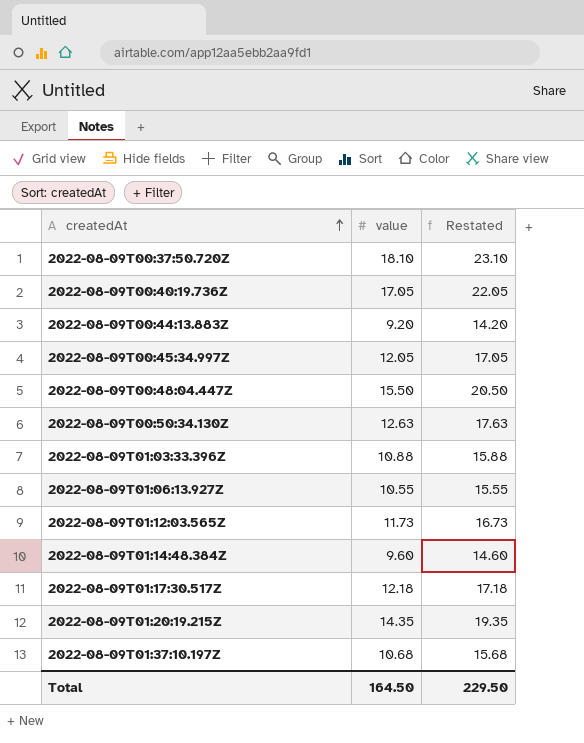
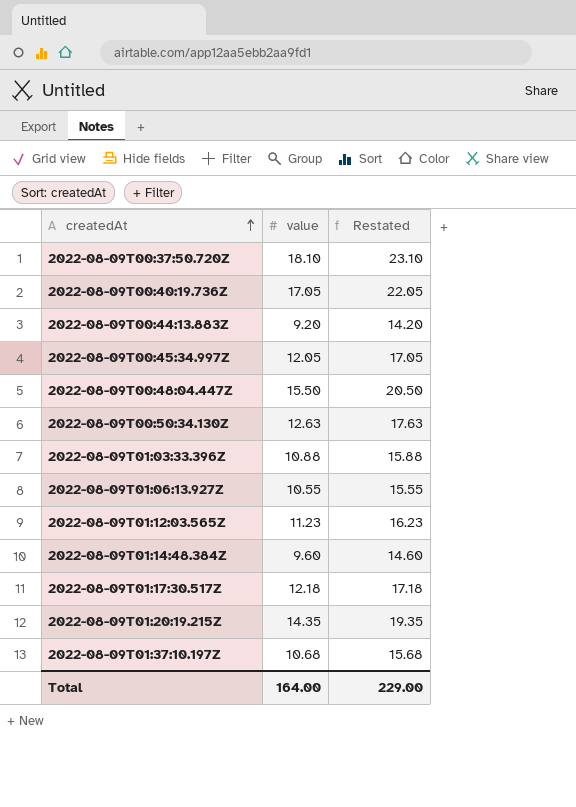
2022-08-09T01:12:03.565Z | value: 11.73 -> 11.23
2022-08-09T01:12:03.565Z | Restated: 16.73 -> 16.23
Total | value: 164.50 -> 164.00
Total | Restated: 229.50 -> 229.00

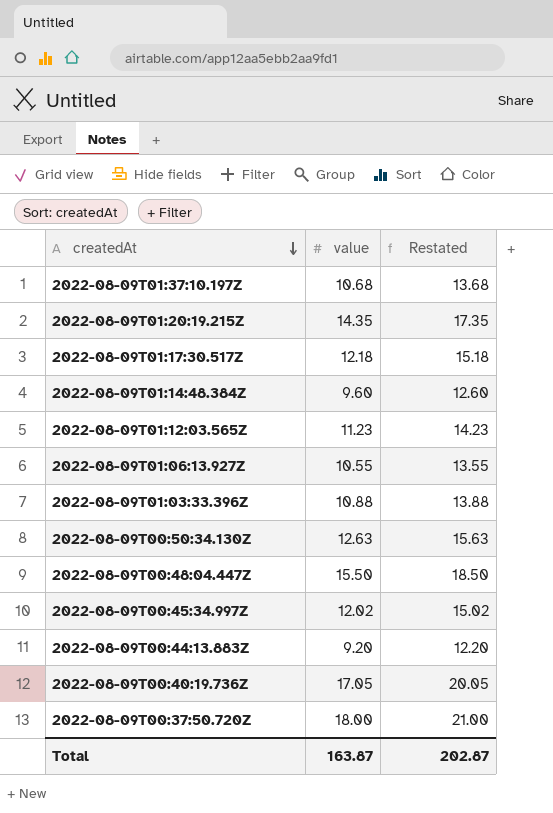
row order: createdAt ascending -> createdAt descending
column Restated | formula: [value] + 5 -> [value] + 3
2022-08-09T00:45:34.997Z | value: 12.05 -> 12.02
2022-08-09T00:37:50.720Z | value: 18.10 -> 18.00
Total | value: 164.00 -> 163.87
Total | Restated: 229.00 -> 202.87

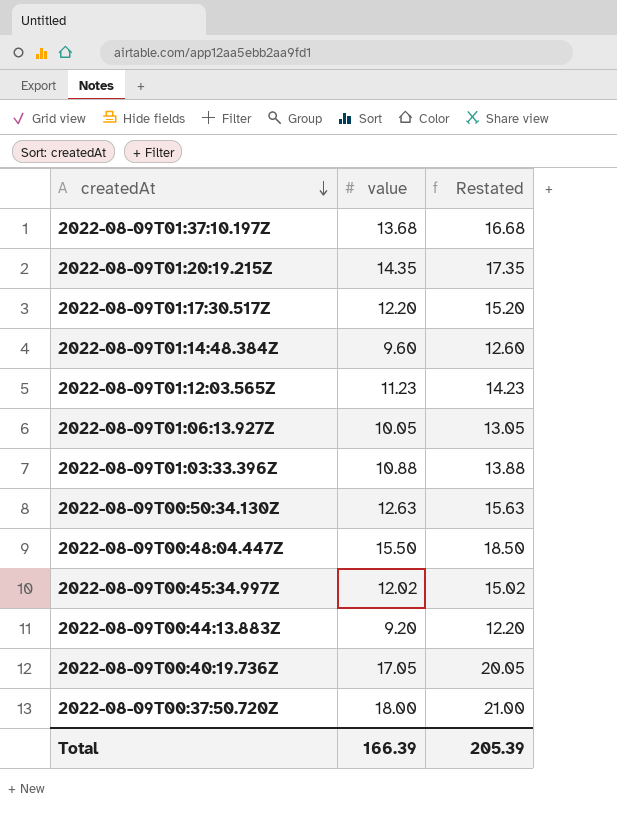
2022-08-09T01:37:10.197Z | value: 10.68 -> 13.68
2022-08-09T01:37:10.197Z | Restated: 13.68 -> 16.68
2022-08-09T01:17:30.517Z | value: 12.18 -> 12.20
2022-08-09T01:17:30.517Z | Restated: 15.18 -> 15.20
2022-08-09T01:06:13.927Z | value: 10.55 -> 10.05
2022-08-09T01:06:13.927Z | Restated: 13.55 -> 13.05
Total | value: 163.87 -> 166.39
Total | Restated: 202.87 -> 205.39

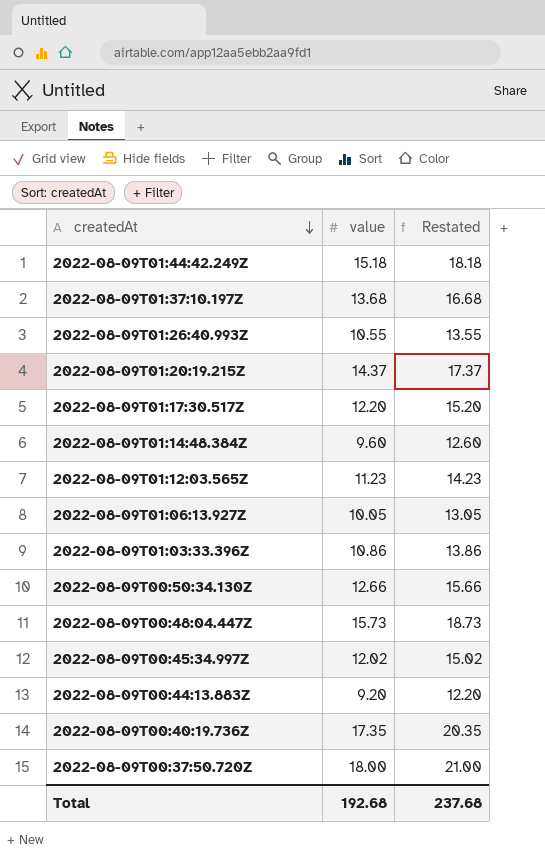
row 2022-08-09T01:44:42.249Z: none -> 15.18 | 18.18
row 2022-08-09T01:26:40.993Z: none -> 10.55 | 13.55
2022-08-09T01:20:19.215Z | value: 14.35 -> 14.37
2022-08-09T01:20:19.215Z | Restated: 17.35 -> 17.37
2022-08-09T01:03:33.396Z | value: 10.88 -> 10.86
2022-08-09T01:03:33.396Z | Restated: 13.88 -> 13.86
2022-08-09T00:50:34.130Z | value: 12.63 -> 12.66
2022-08-09T00:50:34.130Z | Restated: 15.63 -> 15.66
2022-08-09T00:48:04.447Z | value: 15.50 -> 15.73
2022-08-09T00:48:04.447Z | Restated: 18.50 -> 18.73
2022-08-09T00:40:19.736Z | value: 17.05 -> 17.35
2022-08-09T00:40:19.736Z | Restated: 20.05 -> 20.35
Total | value: 166.39 -> 192.68
Total | Restated: 205.39 -> 237.68

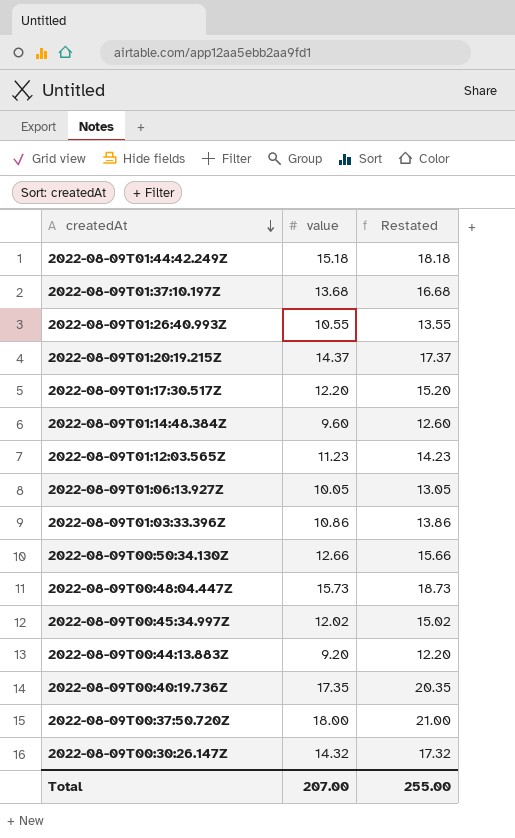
row 2022-08-09T00:30:26.147Z: none -> 14.32 | 17.32
Total | value: 192.68 -> 207.00
Total | Restated: 237.68 -> 255.00

